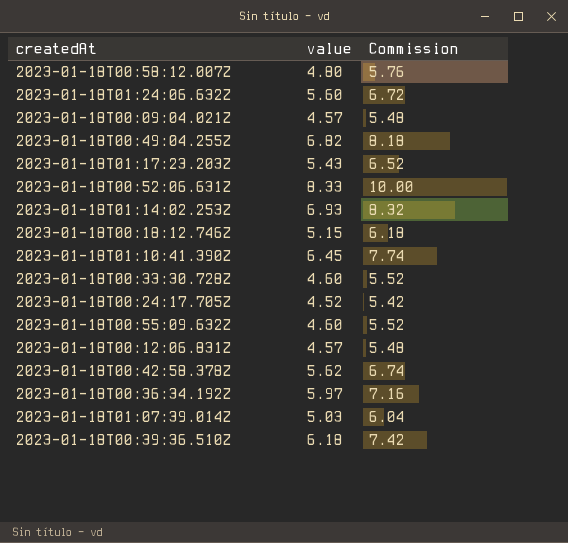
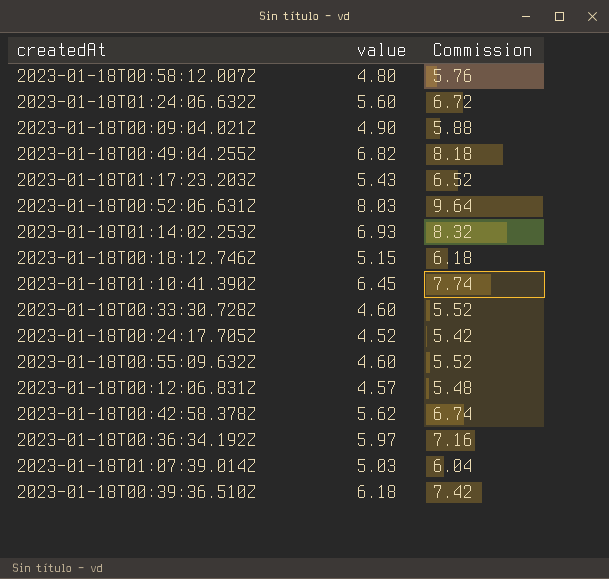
2023-01-18T00:09:04.021Z | value: 4.57 -> 4.90
2023-01-18T00:09:04.021Z | Commission: 5.48 -> 5.88
2023-01-18T00:52:06.631Z | value: 8.33 -> 8.03
2023-01-18T00:52:06.631Z | Commission: 10.00 -> 9.64

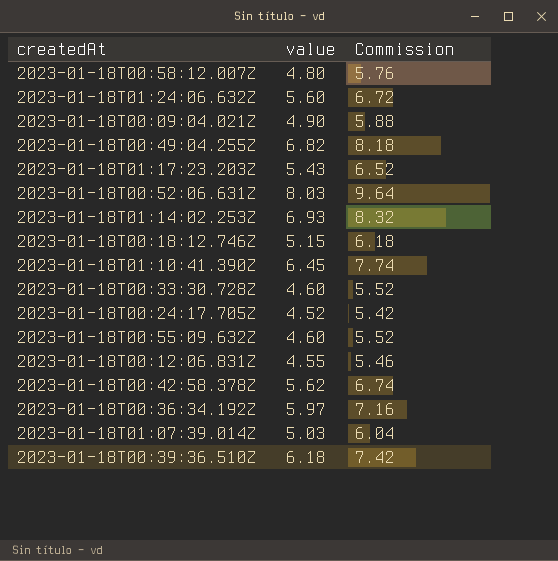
2023-01-18T00:12:06.831Z | value: 4.57 -> 4.55
2023-01-18T00:12:06.831Z | Commission: 5.48 -> 5.46

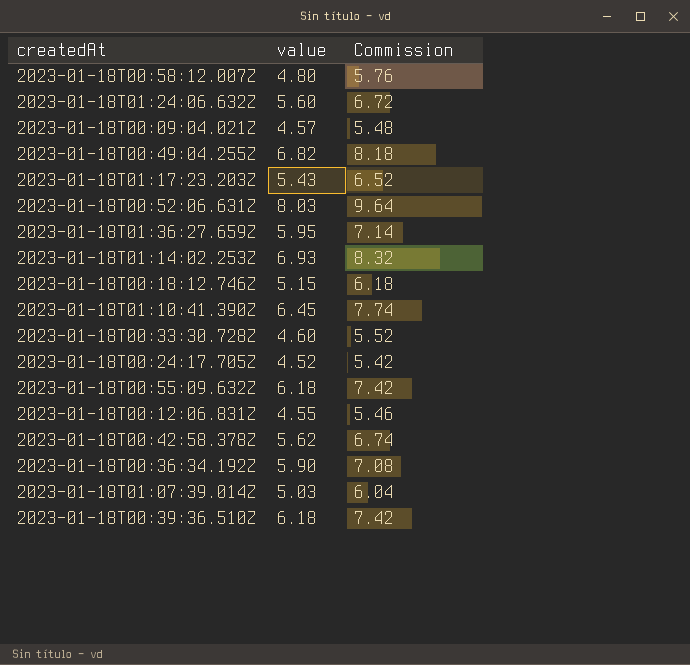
2023-01-18T00:09:04.021Z | value: 4.90 -> 4.57
2023-01-18T00:09:04.021Z | Commission: 5.88 -> 5.48
row 2023-01-18T01:36:27.659Z: none -> 5.95 | 7.14
2023-01-18T00:55:09.632Z | value: 4.60 -> 6.18
2023-01-18T00:55:09.632Z | Commission: 5.52 -> 7.42
2023-01-18T00:36:34.192Z | value: 5.97 -> 5.90
2023-01-18T00:36:34.192Z | Commission: 7.16 -> 7.08

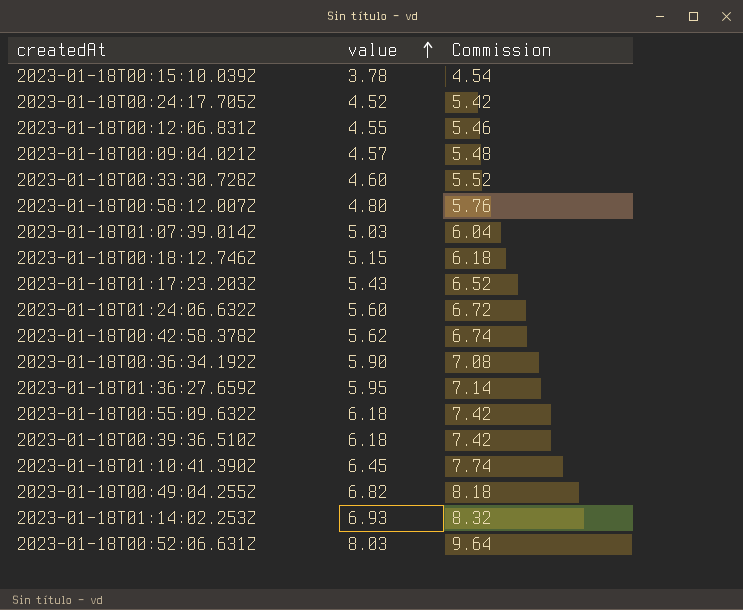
row order: none -> value ascending
row 2023-01-18T00:15:10.039Z: none -> 3.78 | 4.54

